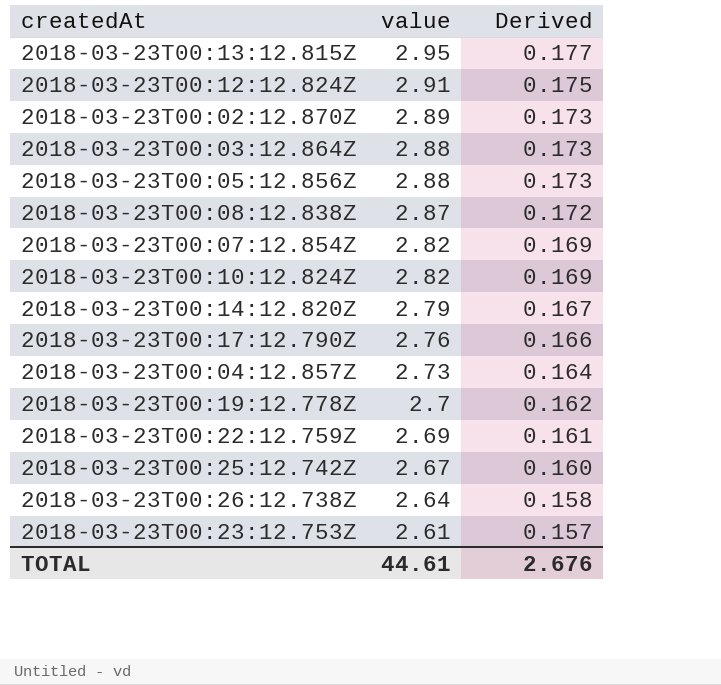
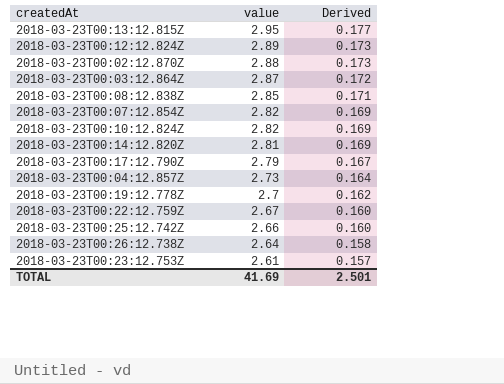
row 2018-03-23T00:05:12.856Z: 2.88 | 0.173 -> none
2018-03-23T00:12:12.824Z | value: 2.91 -> 2.89
2018-03-23T00:12:12.824Z | Derived: 0.175 -> 0.173
2018-03-23T00:02:12.870Z | value: 2.89 -> 2.88
2018-03-23T00:03:12.864Z | value: 2.88 -> 2.87
2018-03-23T00:03:12.864Z | Derived: 0.173 -> 0.172
2018-03-23T00:08:12.838Z | value: 2.87 -> 2.85
2018-03-23T00:08:12.838Z | Derived: 0.172 -> 0.171
2018-03-23T00:14:12.820Z | value: 2.79 -> 2.81
2018-03-23T00:14:12.820Z | Derived: 0.167 -> 0.169
2018-03-23T00:17:12.790Z | value: 2.76 -> 2.79
2018-03-23T00:17:12.790Z | Derived: 0.166 -> 0.167
2018-03-23T00:22:12.759Z | value: 2.69 -> 2.67
2018-03-23T00:22:12.759Z | Derived: 0.161 -> 0.160
2018-03-23T00:25:12.742Z | value: 2.67 -> 2.66
TOTAL | value: 44.61 -> 41.69
TOTAL | Derived: 2.676 -> 2.501

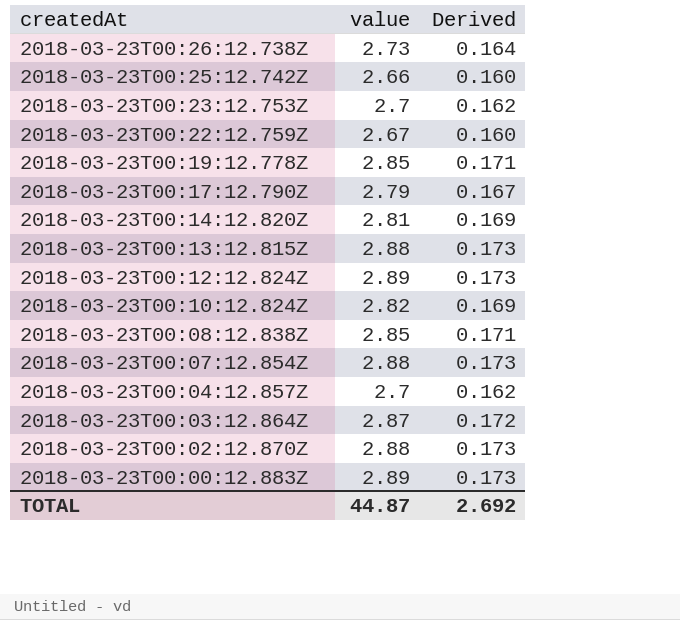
row order: value descending -> createdAt descending
2018-03-23T00:26:12.738Z | value: 2.64 -> 2.73
2018-03-23T00:26:12.738Z | Derived: 0.158 -> 0.164
2018-03-23T00:23:12.753Z | value: 2.61 -> 2.7
2018-03-23T00:23:12.753Z | Derived: 0.157 -> 0.162
2018-03-23T00:19:12.778Z | value: 2.7 -> 2.85
2018-03-23T00:19:12.778Z | Derived: 0.162 -> 0.171
2018-03-23T00:13:12.815Z | value: 2.95 -> 2.88
2018-03-23T00:13:12.815Z | Derived: 0.177 -> 0.173
2018-03-23T00:07:12.854Z | value: 2.82 -> 2.88
2018-03-23T00:07:12.854Z | Derived: 0.169 -> 0.173
2018-03-23T00:04:12.857Z | value: 2.73 -> 2.7
2018-03-23T00:04:12.857Z | Derived: 0.164 -> 0.162
row 2018-03-23T00:00:12.883Z: none -> 2.89 | 0.173
TOTAL | value: 41.69 -> 44.87
TOTAL | Derived: 2.501 -> 2.692

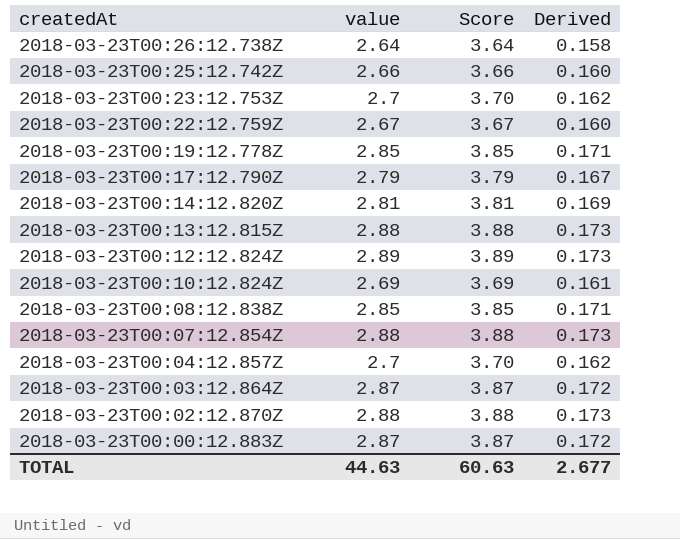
column Score | formula: none -> [value] + 1
2018-03-23T00:26:12.738Z | value: 2.73 -> 2.64
2018-03-23T00:26:12.738Z | Derived: 0.164 -> 0.158
2018-03-23T00:10:12.824Z | value: 2.82 -> 2.69
2018-03-23T00:10:12.824Z | Derived: 0.169 -> 0.161
2018-03-23T00:00:12.883Z | value: 2.89 -> 2.87
2018-03-23T00:00:12.883Z | Derived: 0.173 -> 0.172
TOTAL | value: 44.87 -> 44.63
TOTAL | Derived: 2.692 -> 2.677

